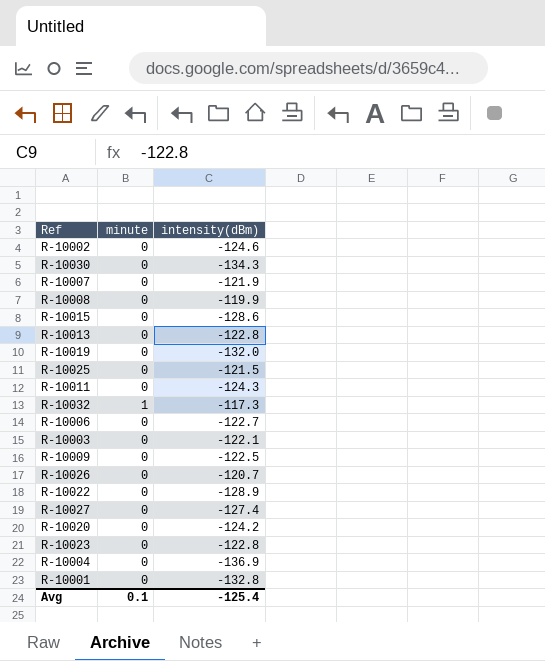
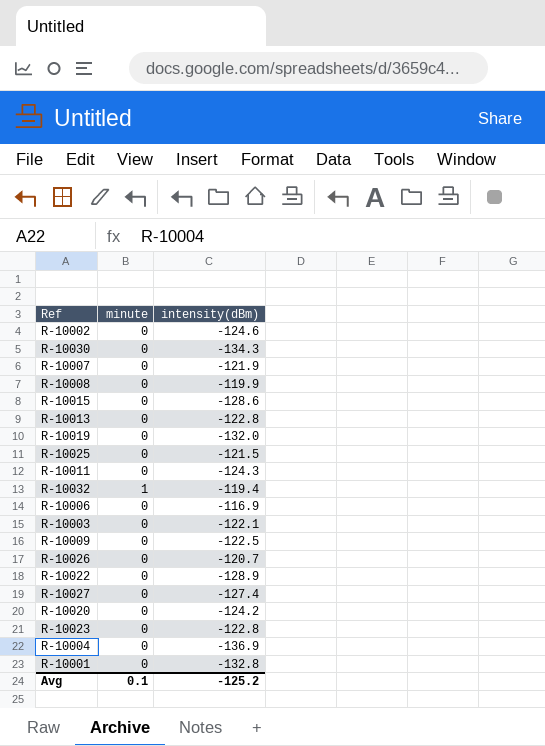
R-10032 | intensity(dBm): -117.3 -> -119.4
R-10006 | intensity(dBm): -122.7 -> -116.9
Avg | intensity(dBm): -125.4 -> -125.2

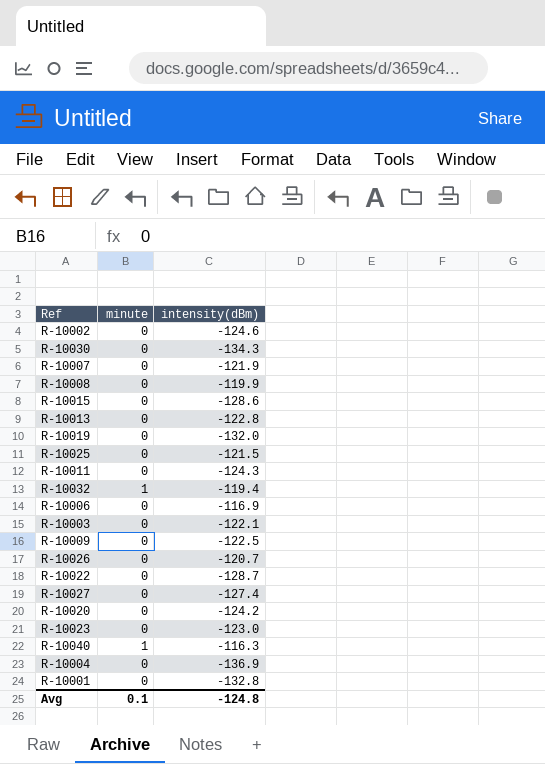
R-10022 | intensity(dBm): -128.9 -> -128.7
R-10023 | intensity(dBm): -122.8 -> -123.0
row R-10040: none -> 1 | -116.3
Avg | intensity(dBm): -125.2 -> -124.8

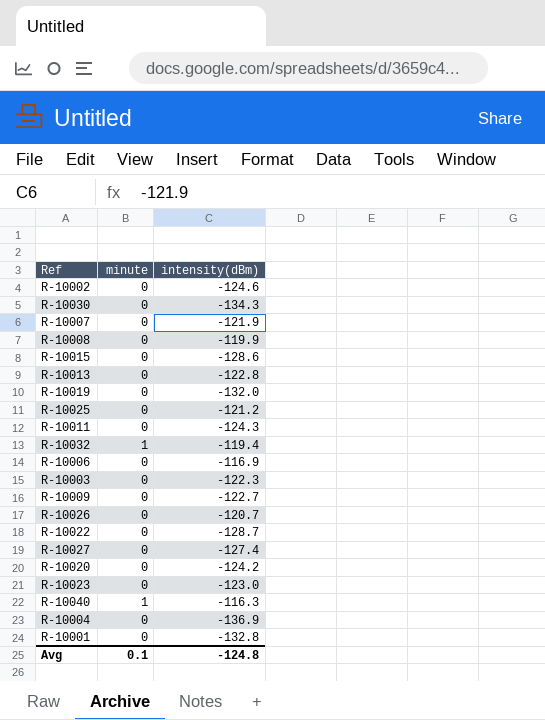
R-10025 | intensity(dBm): -121.5 -> -121.2
R-10003 | intensity(dBm): -122.1 -> -122.3
R-10009 | intensity(dBm): -122.5 -> -122.7

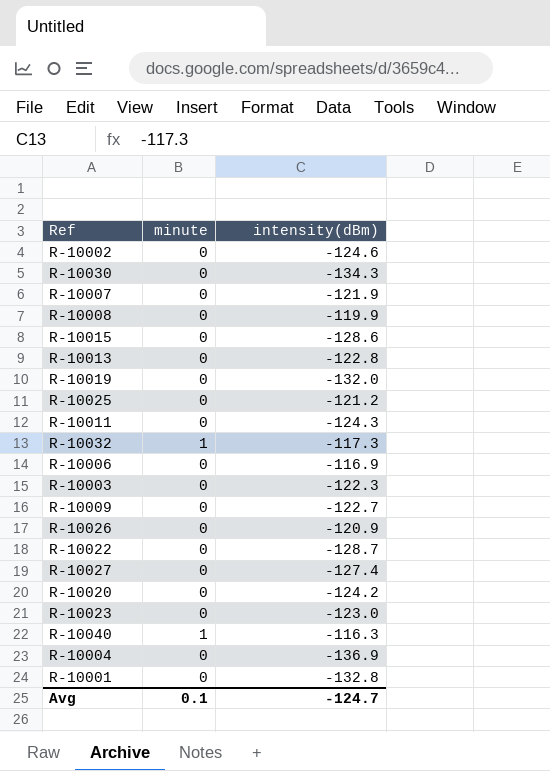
R-10032 | intensity(dBm): -119.4 -> -117.3
R-10026 | intensity(dBm): -120.7 -> -120.9
Avg | intensity(dBm): -124.8 -> -124.7

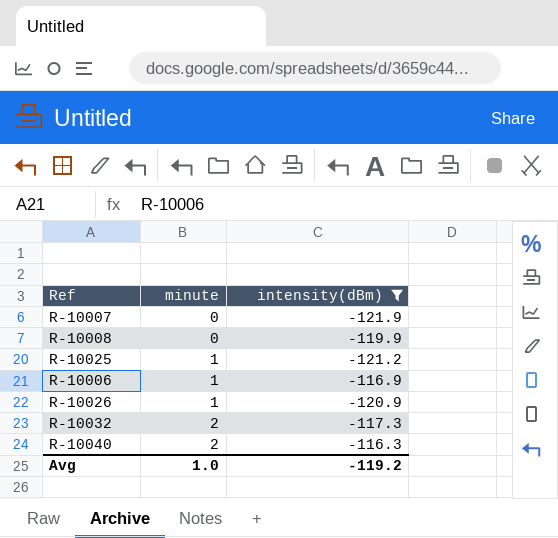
filter: none -> intensity(dBm) >= -121.9
row order: none -> minute ascending
R-10025 | minute: 0 -> 1
R-10006 | minute: 0 -> 1
R-10026 | minute: 0 -> 1
R-10032 | minute: 1 -> 2
R-10040 | minute: 1 -> 2
Avg | minute: 0.1 -> 1.0
Avg | intensity(dBm): -124.7 -> -119.2

